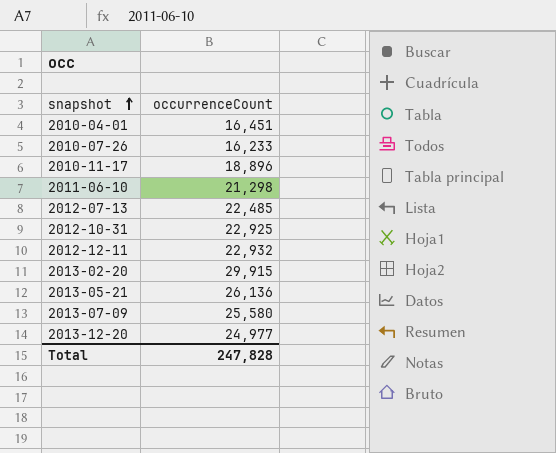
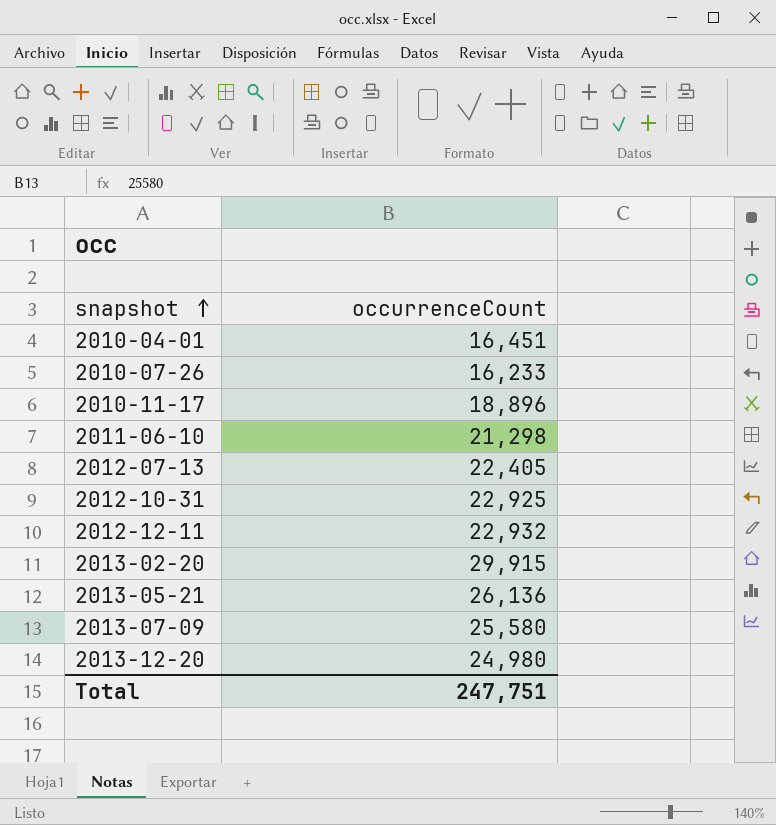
2012-07-13 | occurrenceCount: 22,485 -> 22,405
2013-12-20 | occurrenceCount: 24,977 -> 24,980
Total | occurrenceCount: 247,828 -> 247,751

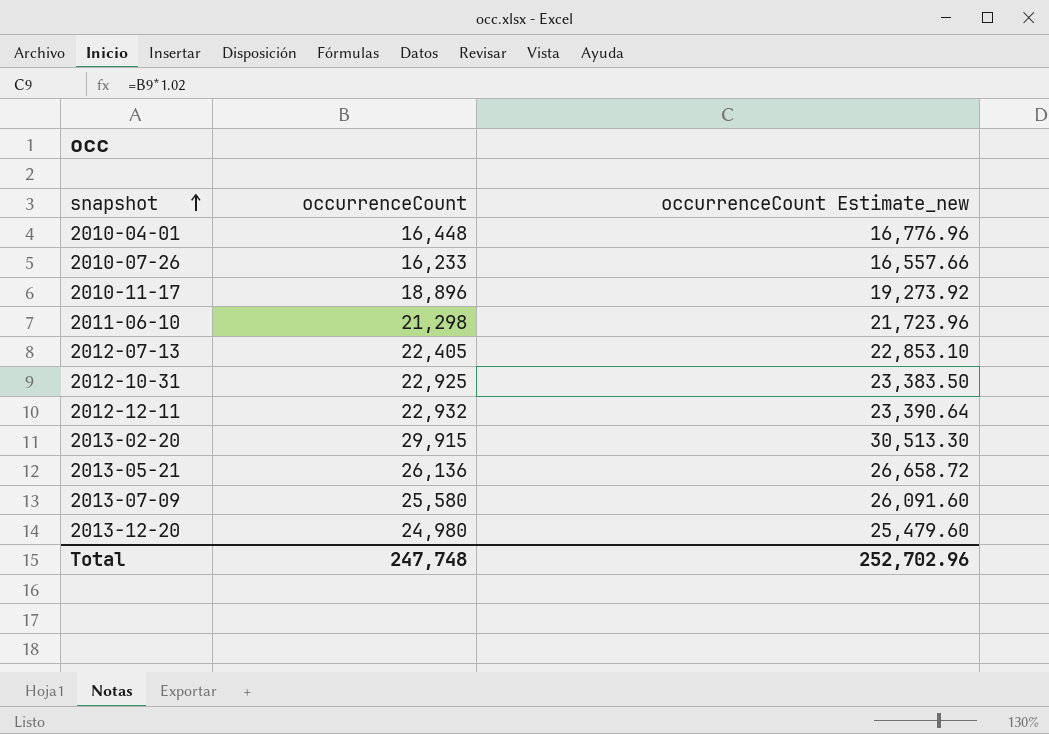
column occurrenceCount Estimate_new | formula: none -> [occurrenceCount] * 1.02
2010-04-01 | occurrenceCount: 16,451 -> 16,448
Total | occurrenceCount: 247,751 -> 247,748

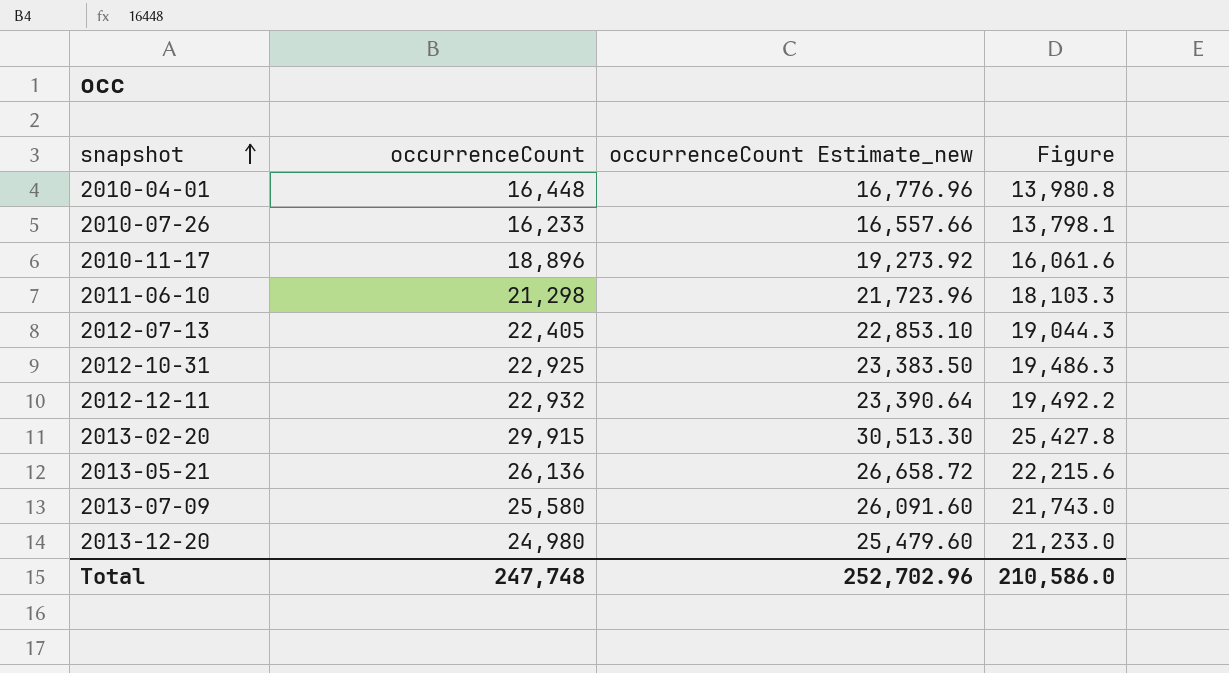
column Figure | formula: none -> [occurrenceCount] * 0.85

